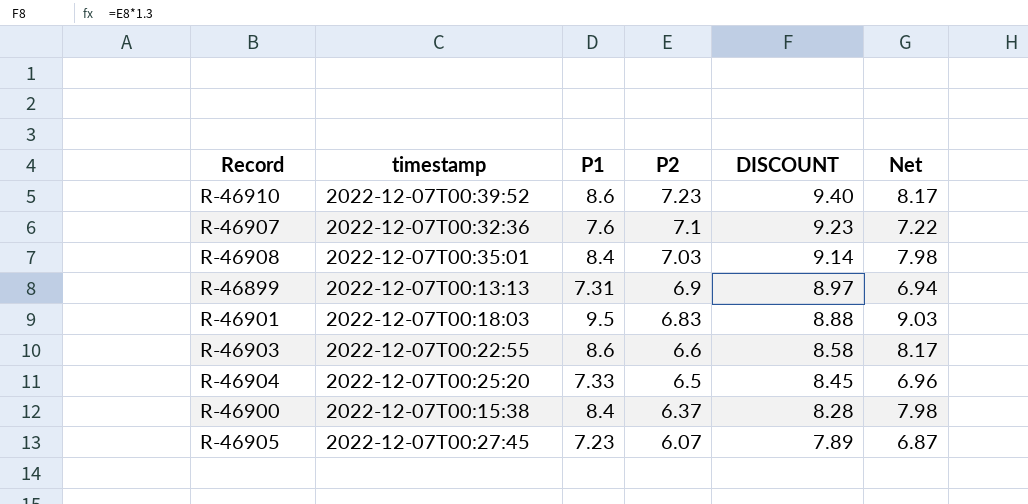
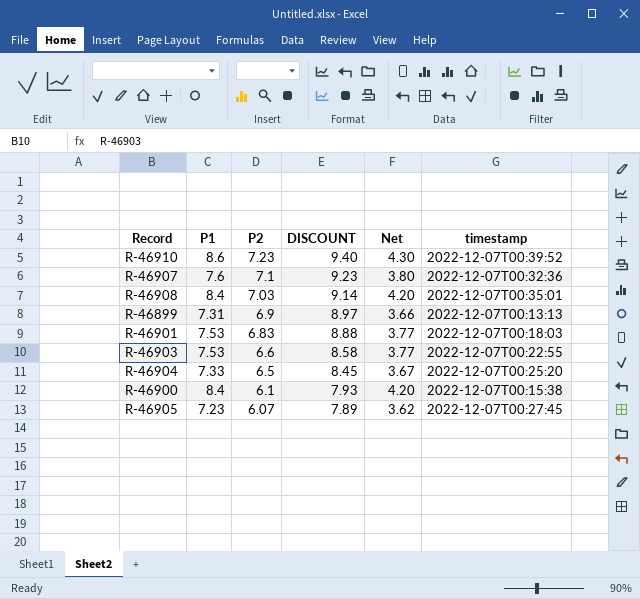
column Net | formula: [P1] * 0.95 -> [P1] * 0.5
column timestamp | position: 2 -> 6
R-46901 | P1: 9.5 -> 7.53
R-46903 | P1: 8.6 -> 7.53
R-46900 | P2: 6.37 -> 6.1
R-46900 | DISCOUNT: 8.28 -> 7.93

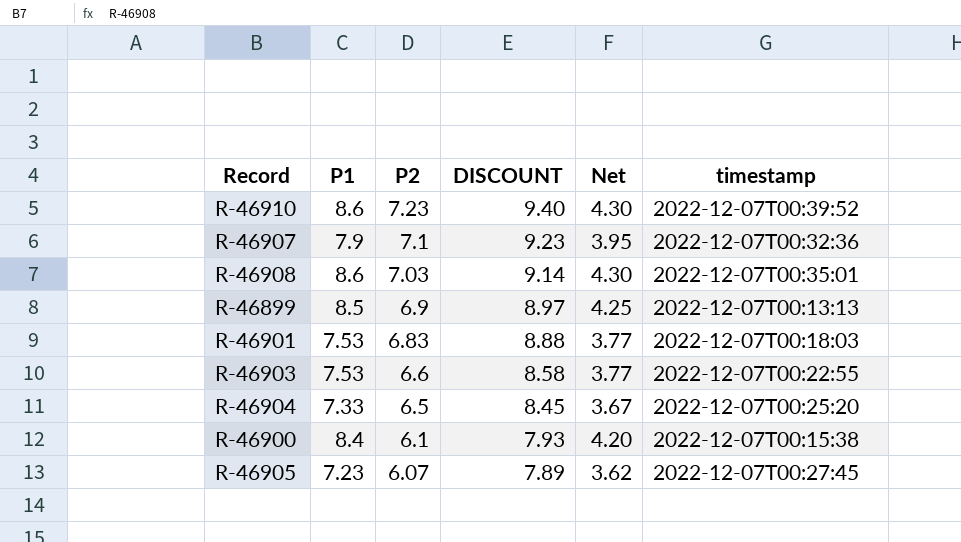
R-46907 | P1: 7.6 -> 7.9
R-46907 | Net: 3.80 -> 3.95
R-46908 | P1: 8.4 -> 8.6
R-46908 | Net: 4.20 -> 4.30
R-46899 | P1: 7.31 -> 8.5
R-46899 | Net: 3.66 -> 4.25

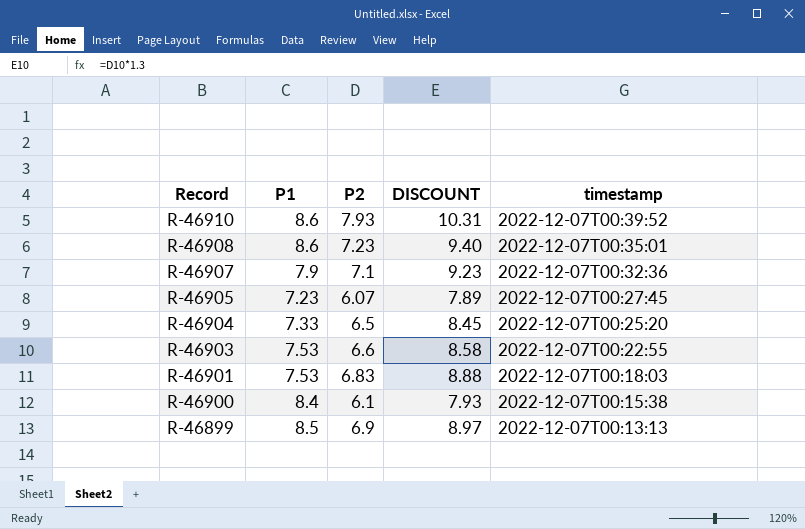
row order: P2 descending -> Record descending
column Net | formula: [P1] * 0.5 -> none
R-46910 | P2: 7.23 -> 7.93
R-46910 | DISCOUNT: 9.40 -> 10.31
R-46908 | P2: 7.03 -> 7.23
R-46908 | DISCOUNT: 9.14 -> 9.40

